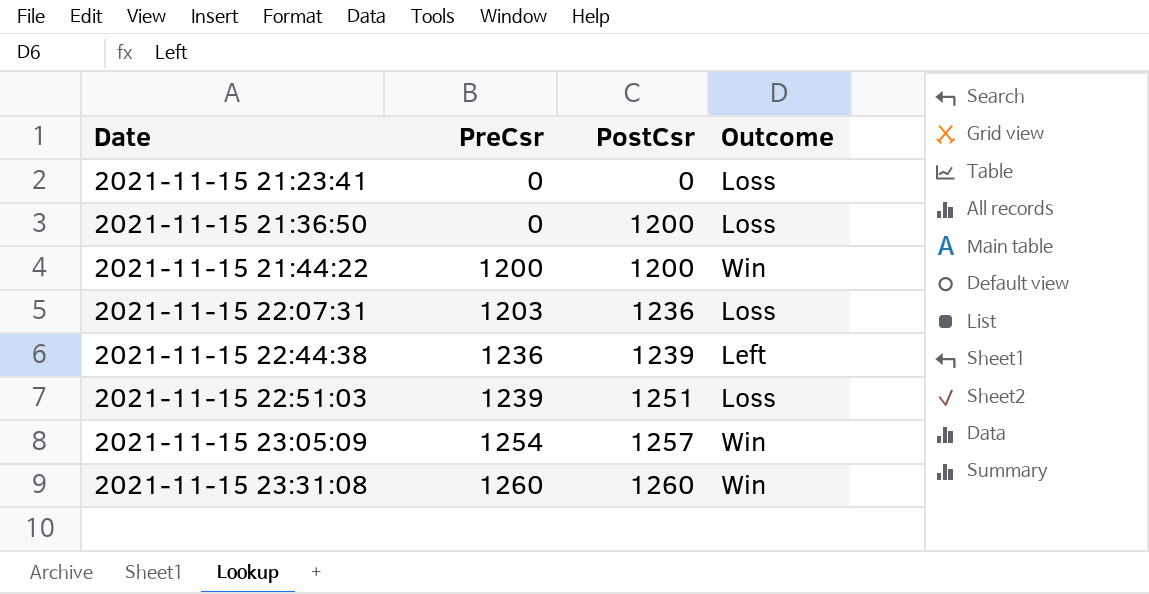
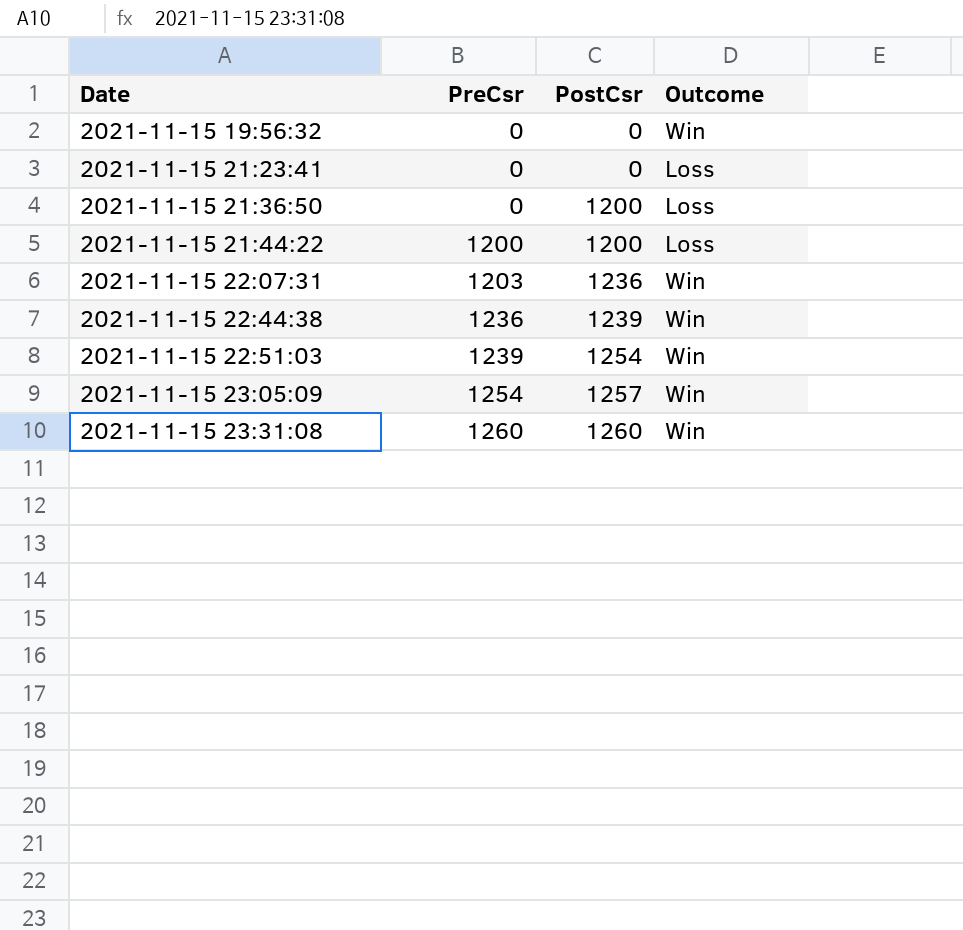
row 2021-11-15 19:56:32: none -> 0 | 0 | Win
2021-11-15 21:44:22 | Outcome: Win -> Loss
2021-11-15 22:07:31 | Outcome: Loss -> Win
2021-11-15 22:44:38 | Outcome: Left -> Win
2021-11-15 22:51:03 | PostCsr: 1251 -> 1254
2021-11-15 22:51:03 | Outcome: Loss -> Win

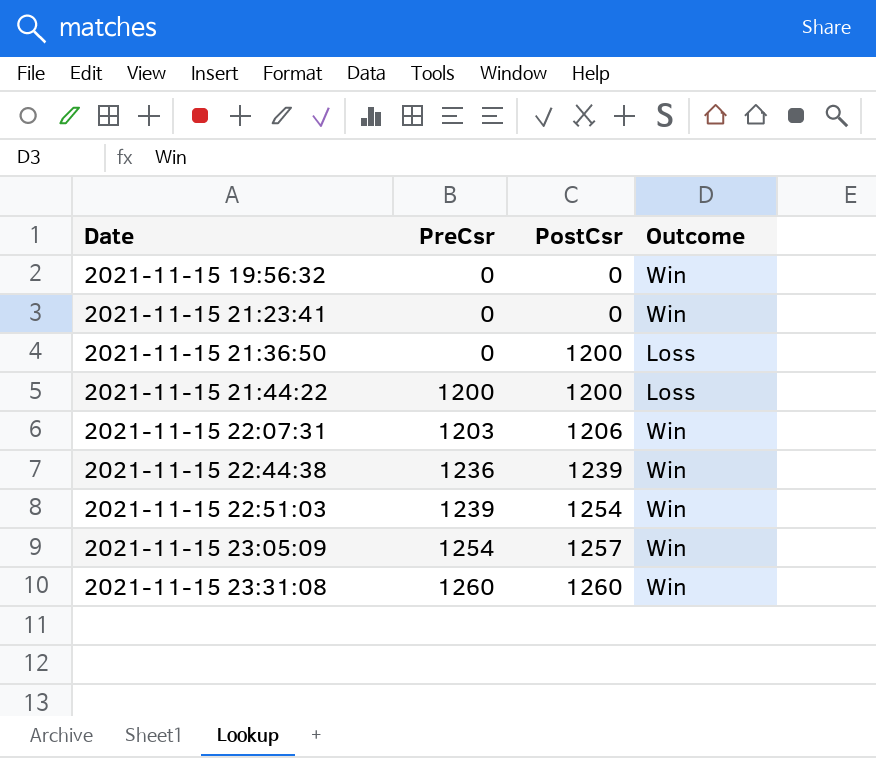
2021-11-15 21:23:41 | Outcome: Loss -> Win
2021-11-15 22:07:31 | PostCsr: 1236 -> 1206

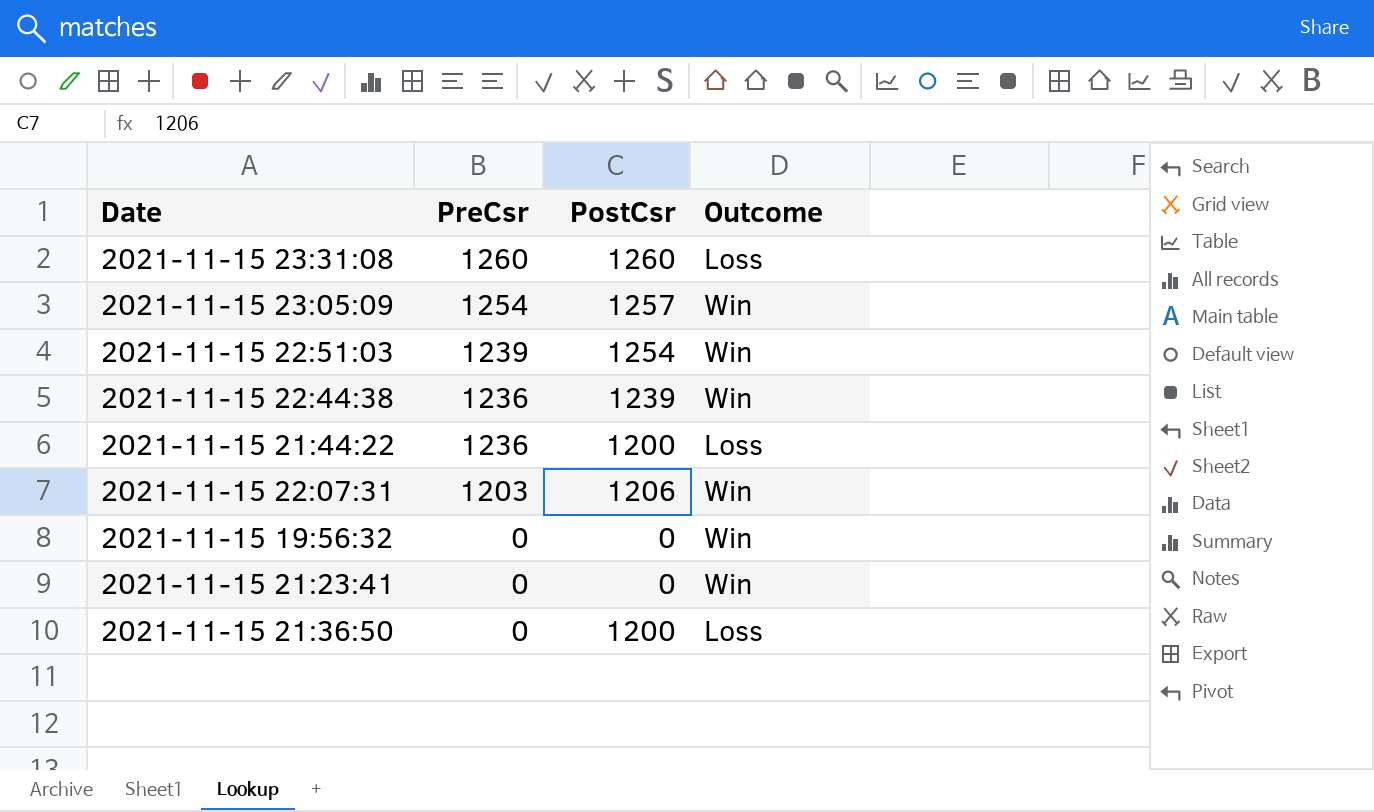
row order: Date ascending -> PreCsr descending
2021-11-15 23:31:08 | Outcome: Win -> Loss
2021-11-15 21:44:22 | PreCsr: 1200 -> 1236

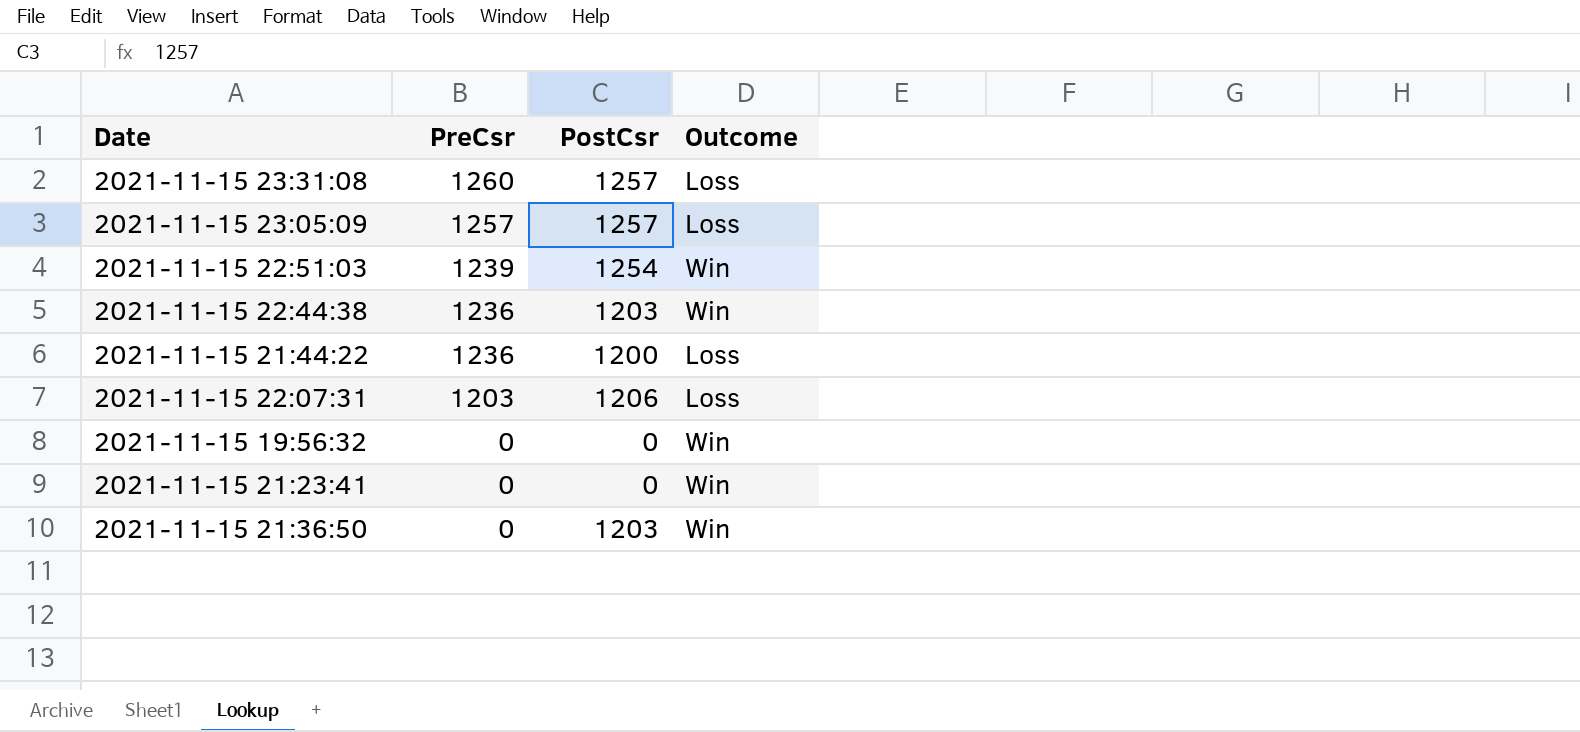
2021-11-15 23:31:08 | PostCsr: 1260 -> 1257
2021-11-15 23:05:09 | PreCsr: 1254 -> 1257
2021-11-15 23:05:09 | Outcome: Win -> Loss
2021-11-15 22:44:38 | PostCsr: 1239 -> 1203
2021-11-15 22:07:31 | Outcome: Win -> Loss
2021-11-15 21:36:50 | PostCsr: 1200 -> 1203
2021-11-15 21:36:50 | Outcome: Loss -> Win

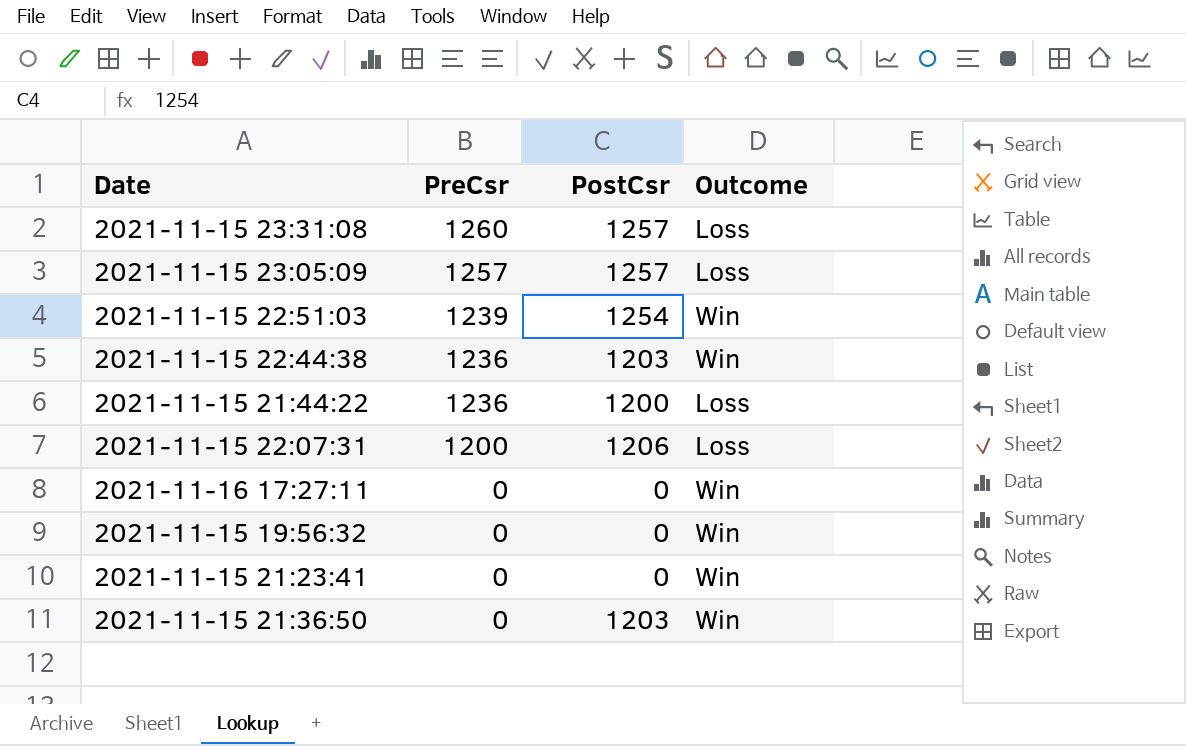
2021-11-15 22:07:31 | PreCsr: 1203 -> 1200
row 2021-11-16 17:27:11: none -> 0 | 0 | Win

